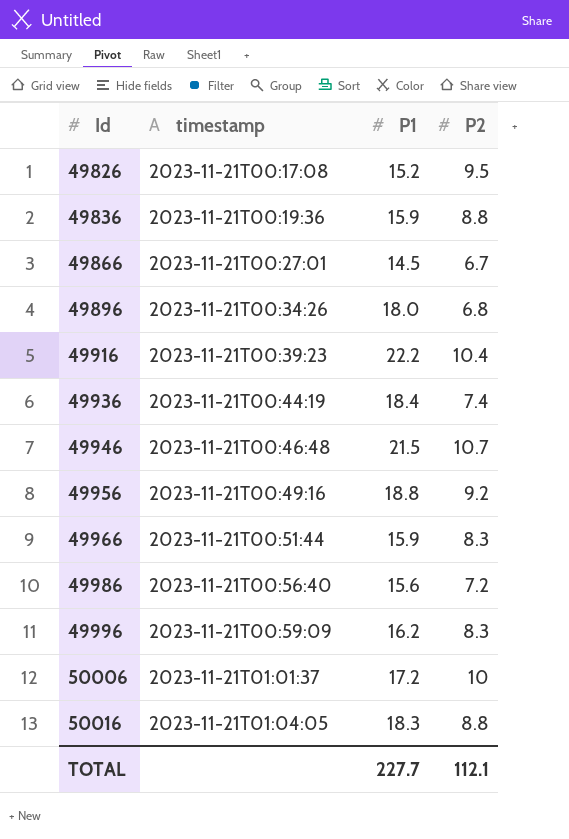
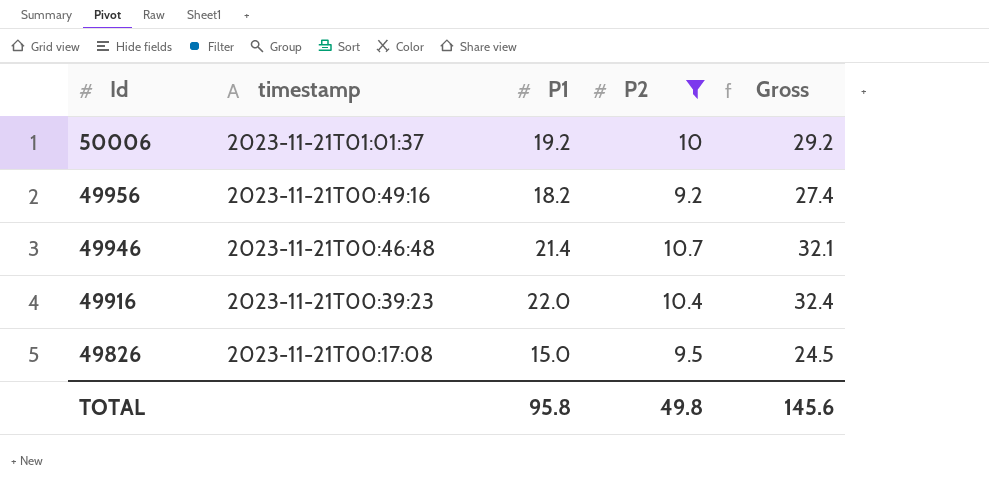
filter: none -> P2 >= 9.2
row order: Id ascending -> Id descending
column Gross | formula: none -> [P1] + [P2]
50006 | P1: 17.2 -> 19.2
49956 | P1: 18.8 -> 18.2
49946 | P1: 21.5 -> 21.4
49916 | P1: 22.2 -> 22.0
49826 | P1: 15.2 -> 15.0
TOTAL | P1: 227.7 -> 95.8
TOTAL | P2: 112.1 -> 49.8

